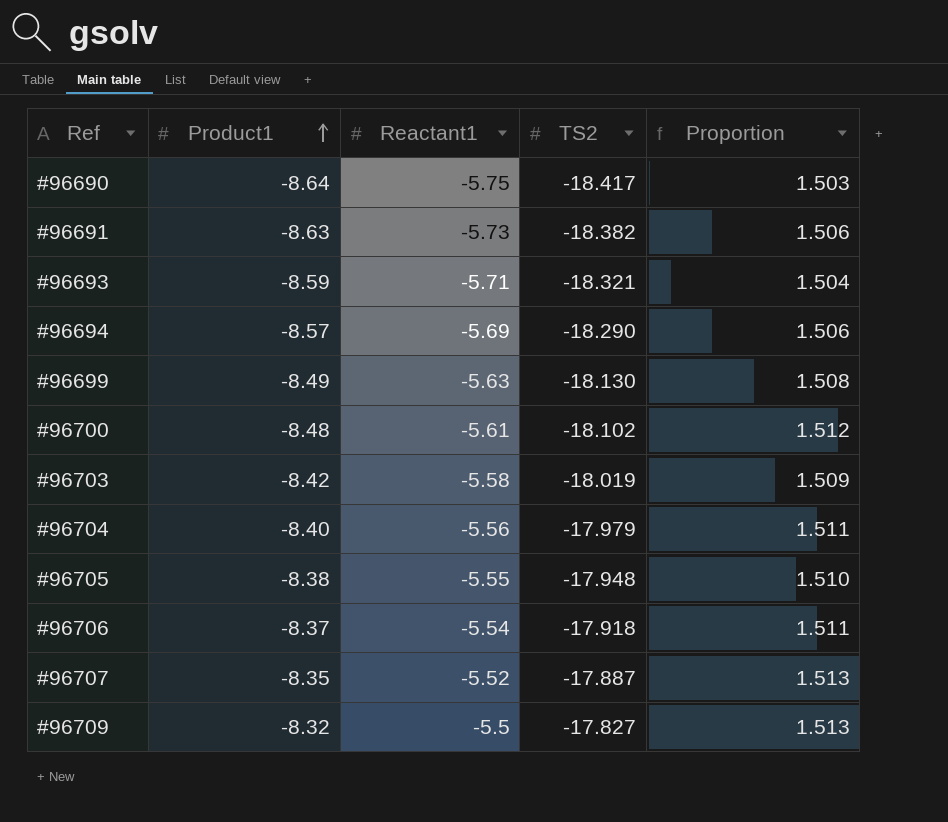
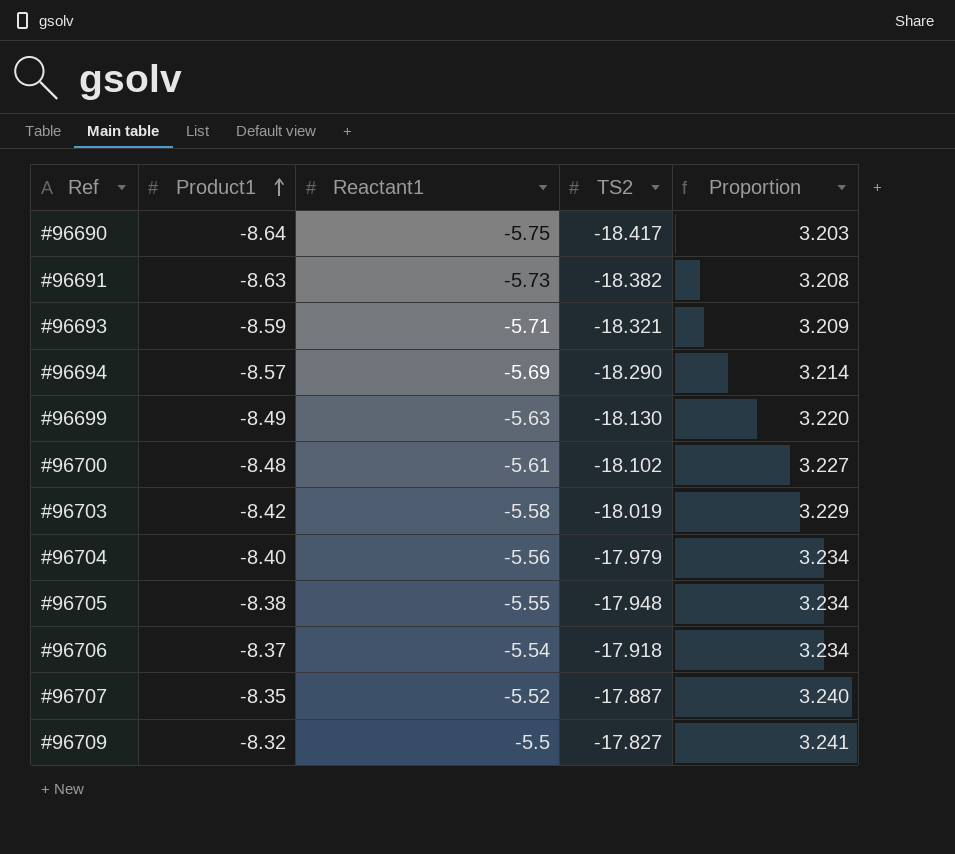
column Proportion | formula: [Product1] / [Reactant1] -> [TS2] / [Reactant1]

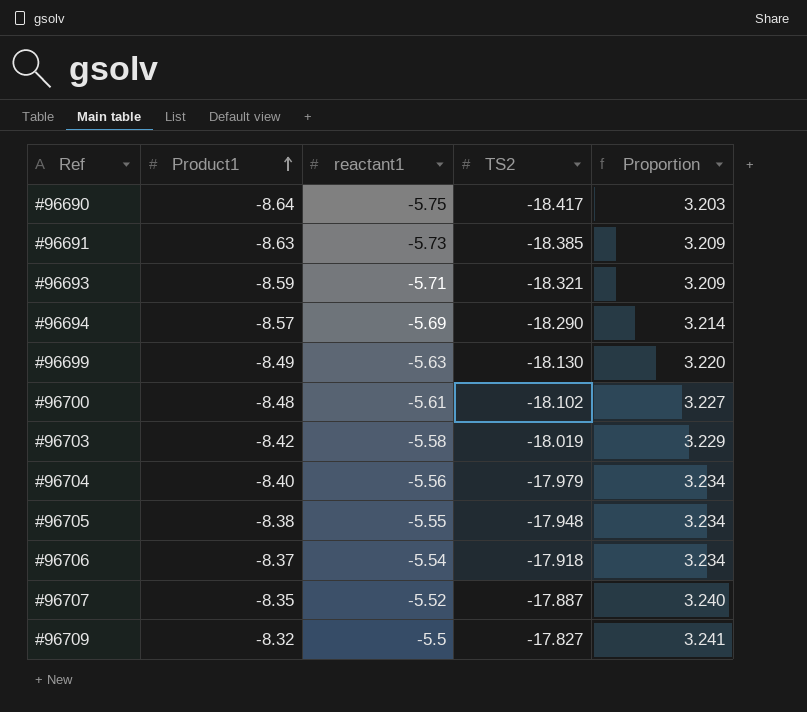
column name: Reactant1 -> reactant1
#96691 | TS2: -18.382 -> -18.385
#96691 | Proportion: 3.208 -> 3.209

